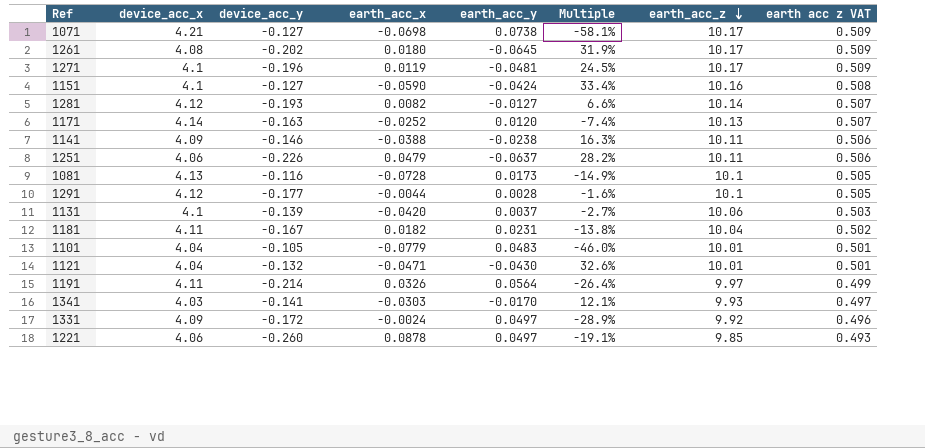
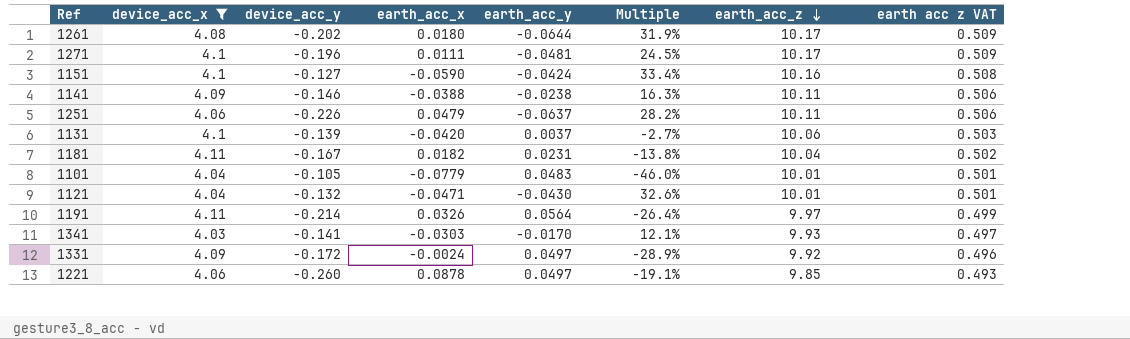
filter: none -> device_acc_x <= 4.11
1261 | earth_acc_y: -0.0645 -> -0.0644
1271 | earth_acc_x: 0.0119 -> 0.0111

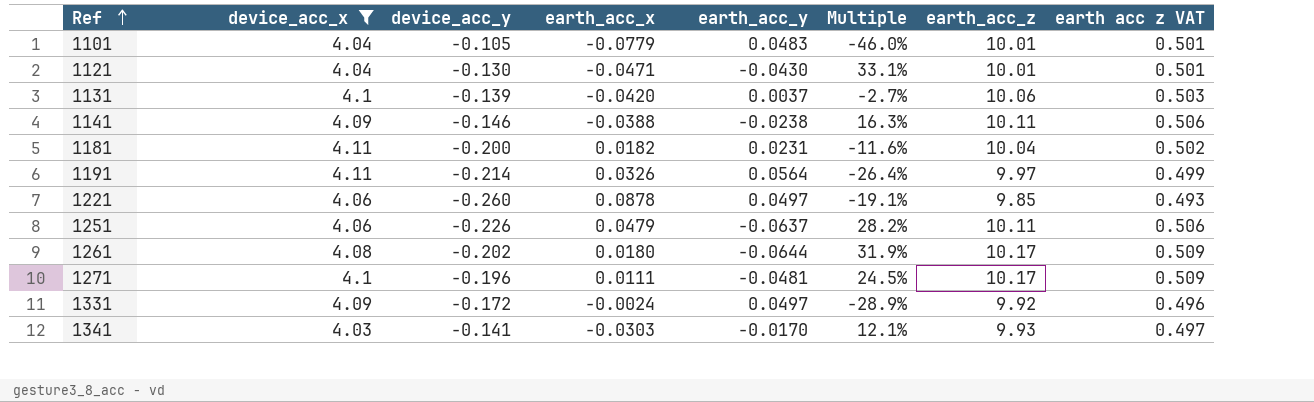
row order: earth_acc_z descending -> Ref ascending
row 1151: 4.1 | -0.127 | -0.0590 | -0.0424 | 33.4% | 10.16 | 0.508 -> none
1121 | device_acc_y: -0.132 -> -0.130
1121 | Multiple: 32.6% -> 33.1%
1181 | device_acc_y: -0.167 -> -0.200
1181 | Multiple: -13.8% -> -11.6%

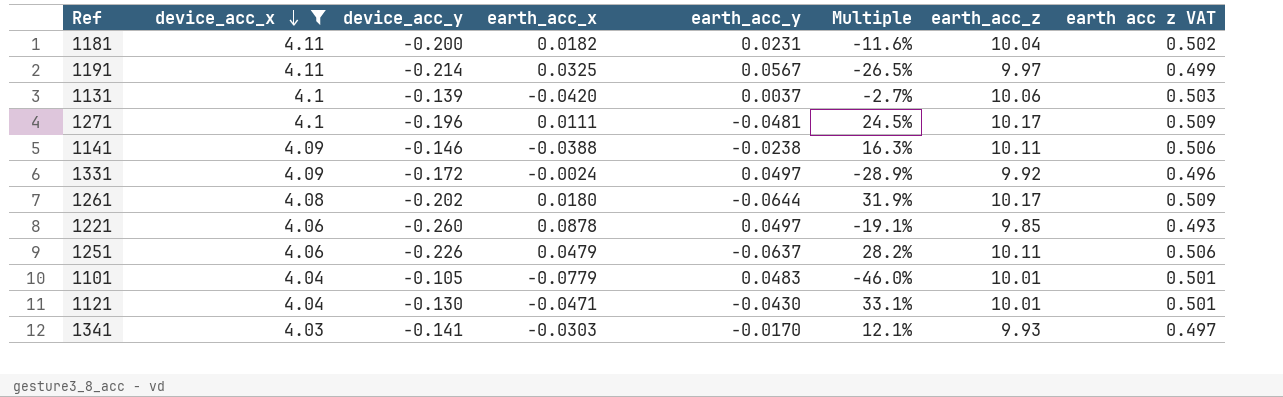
row order: Ref ascending -> device_acc_x descending
1191 | earth_acc_x: 0.0326 -> 0.0325
1191 | earth_acc_y: 0.0564 -> 0.0567
1191 | Multiple: -26.4% -> -26.5%

